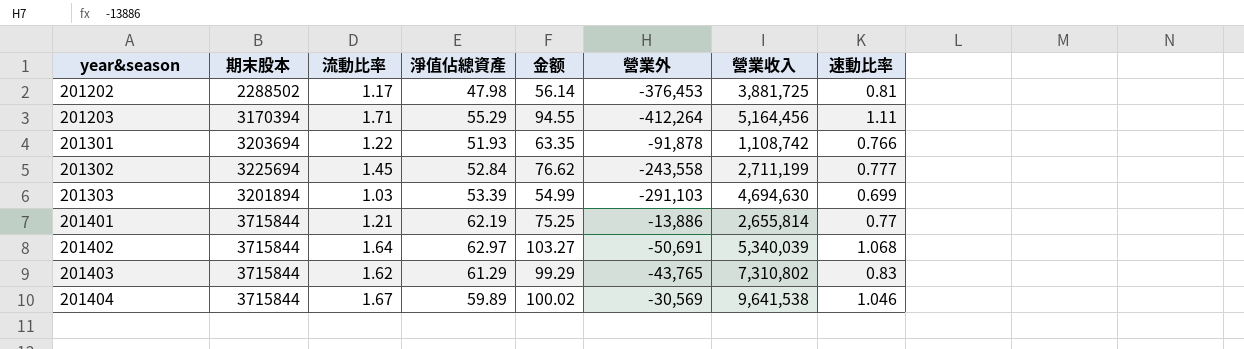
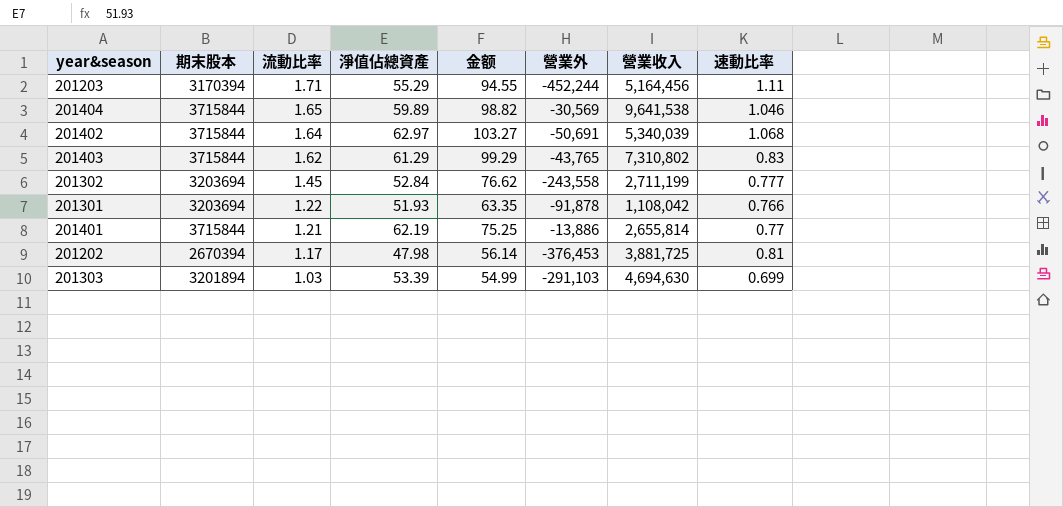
row order: year&season ascending -> 流動比率 descending
201203 | 營業外: -412,264 -> -452,244
201404 | 流動比率: 1.67 -> 1.65
201404 | 金额: 100.02 -> 98.82
201302 | 期末股本: 3225694 -> 3203694
201301 | 營業收入: 1,108,742 -> 1,108,042
201202 | 期末股本: 2288502 -> 2670394

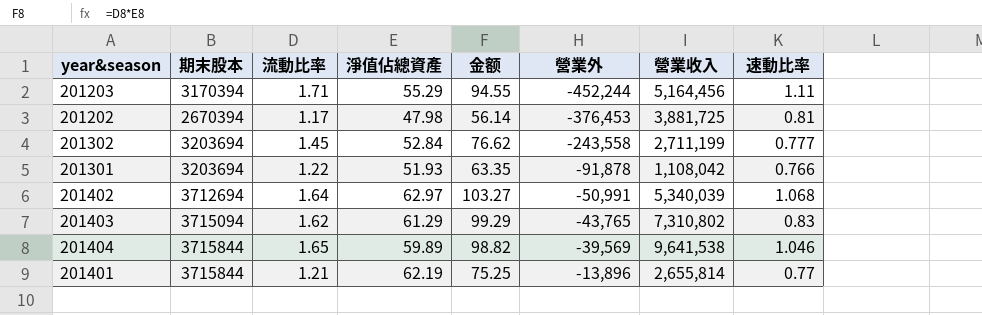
row order: 流動比率 descending -> 營業外 ascending
row 201303: 3201894 | 1.03 | 53.39 | 54.99 | -291,103 | 4,694,630 | 0.699 -> none
201402 | 期末股本: 3715844 -> 3712694
201402 | 營業外: -50,691 -> -50,991
201403 | 期末股本: 3715844 -> 3715094
201404 | 營業外: -30,569 -> -39,569
201401 | 營業外: -13,886 -> -13,896

